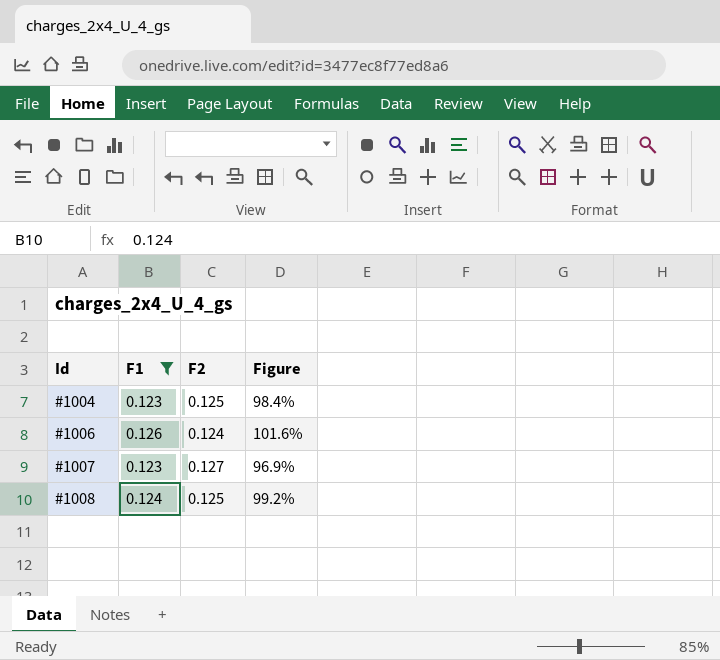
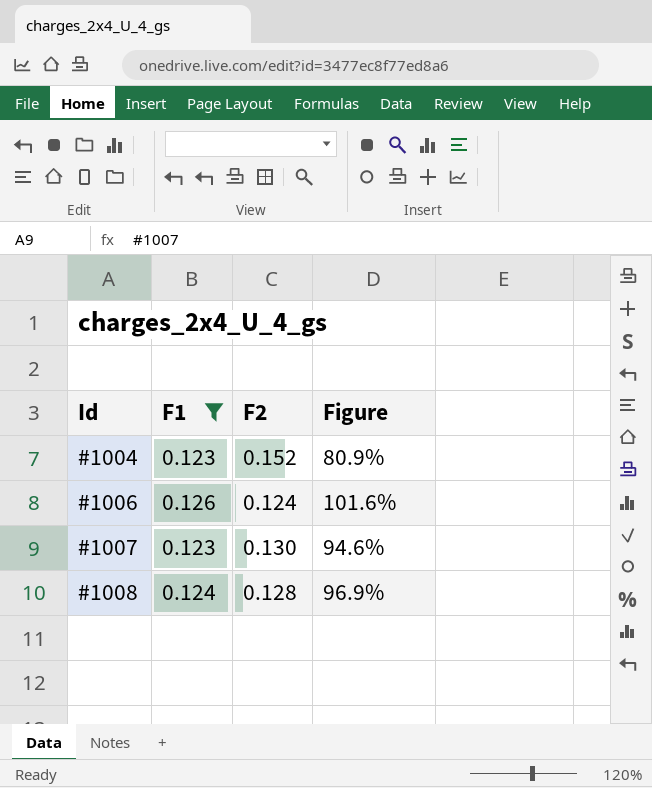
#1004 | F2: 0.125 -> 0.152
#1004 | Figure: 98.4% -> 80.9%
#1007 | F2: 0.127 -> 0.130
#1007 | Figure: 96.9% -> 94.6%
#1008 | F2: 0.125 -> 0.128
#1008 | Figure: 99.2% -> 96.9%

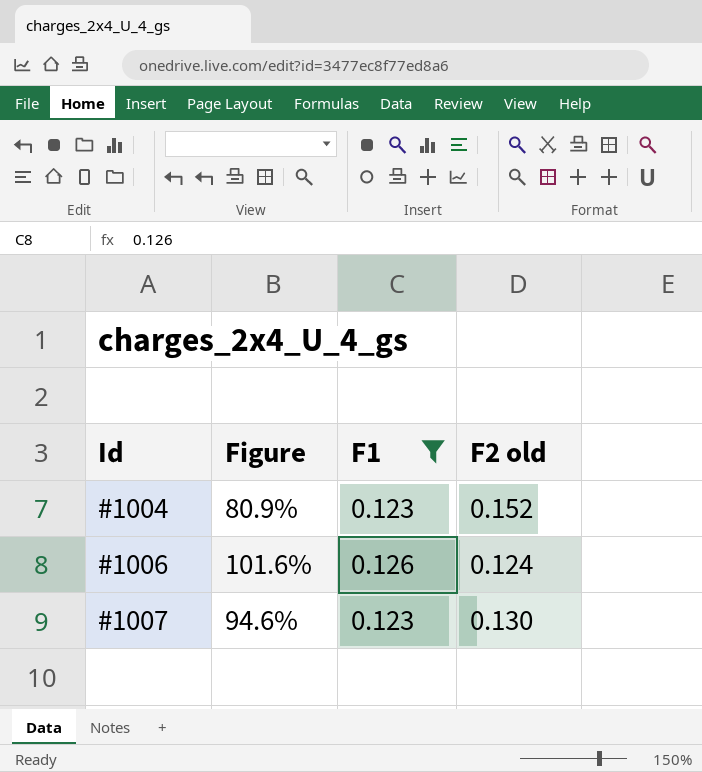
column Figure | position: 4 -> 2
column name: F2 -> F2 old
row #1008: 0.124 | 0.128 | 96.9% -> none

